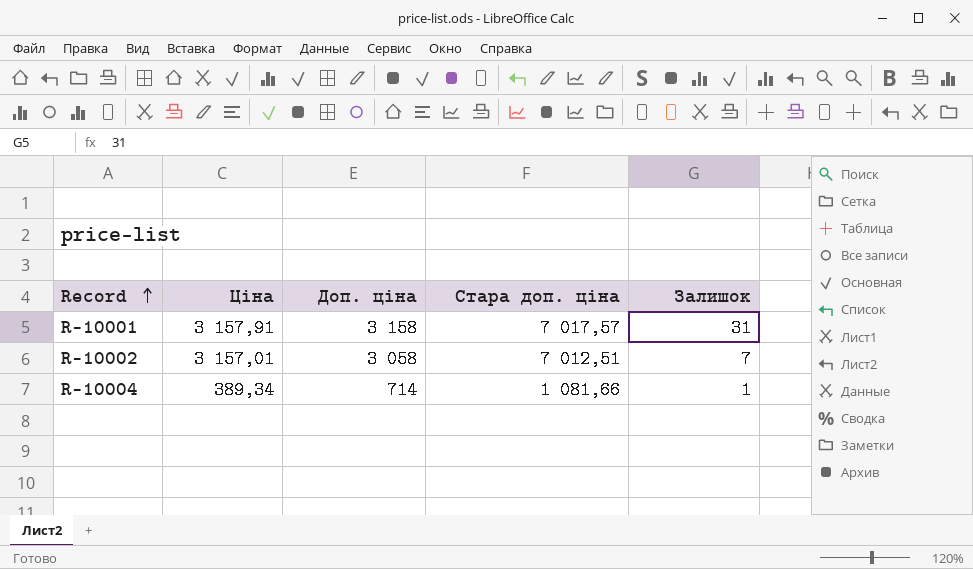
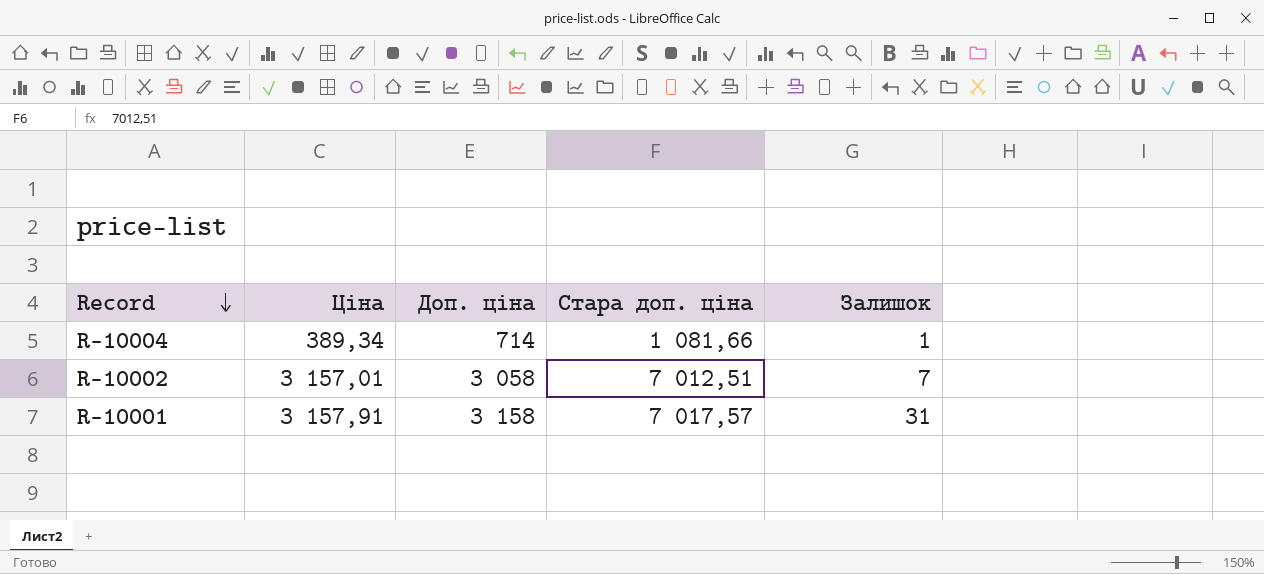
row order: Record ascending -> Record descending

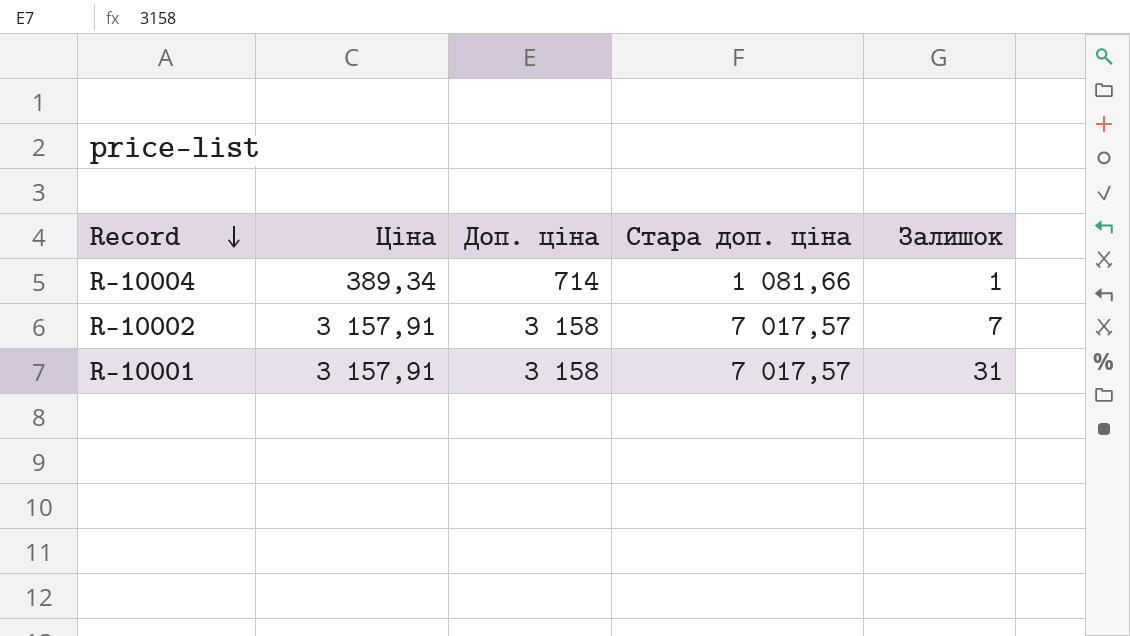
R-10002 | Ціна: 3 157,01 -> 3 157,91
R-10002 | Доп. ціна: 3 058 -> 3 158
R-10002 | Стара доп. ціна: 7 012,51 -> 7 017,57

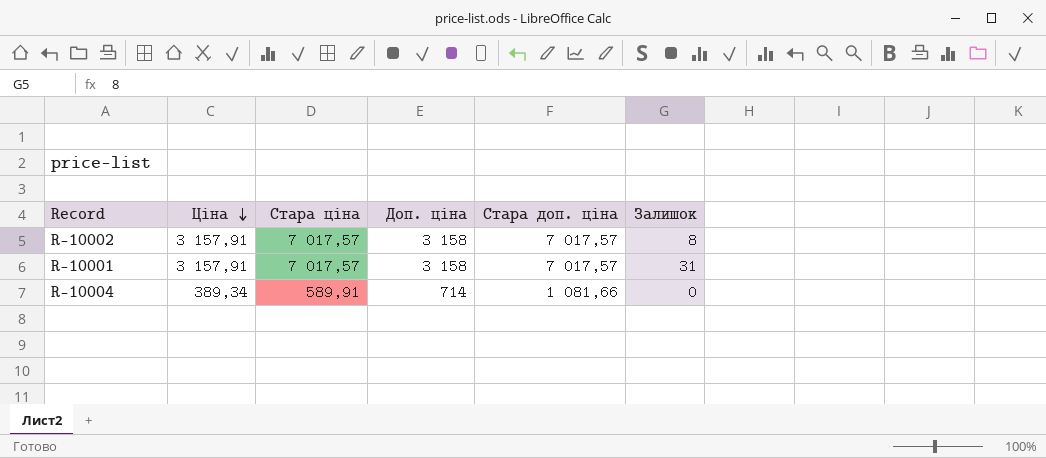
row order: Record descending -> Ціна descending
column Стара ціна | position: none -> 3
R-10002 | Залишок: 7 -> 8
R-10004 | Залишок: 1 -> 0

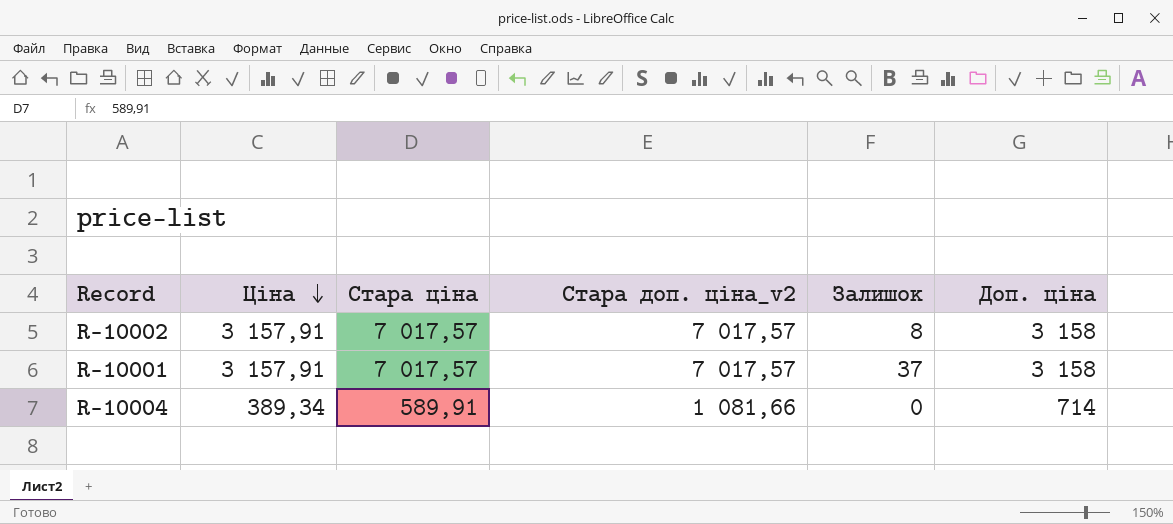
column name: Стара доп. ціна -> Стара доп. ціна_v2
column Доп. ціна | position: 4 -> 6
R-10001 | Залишок: 31 -> 37

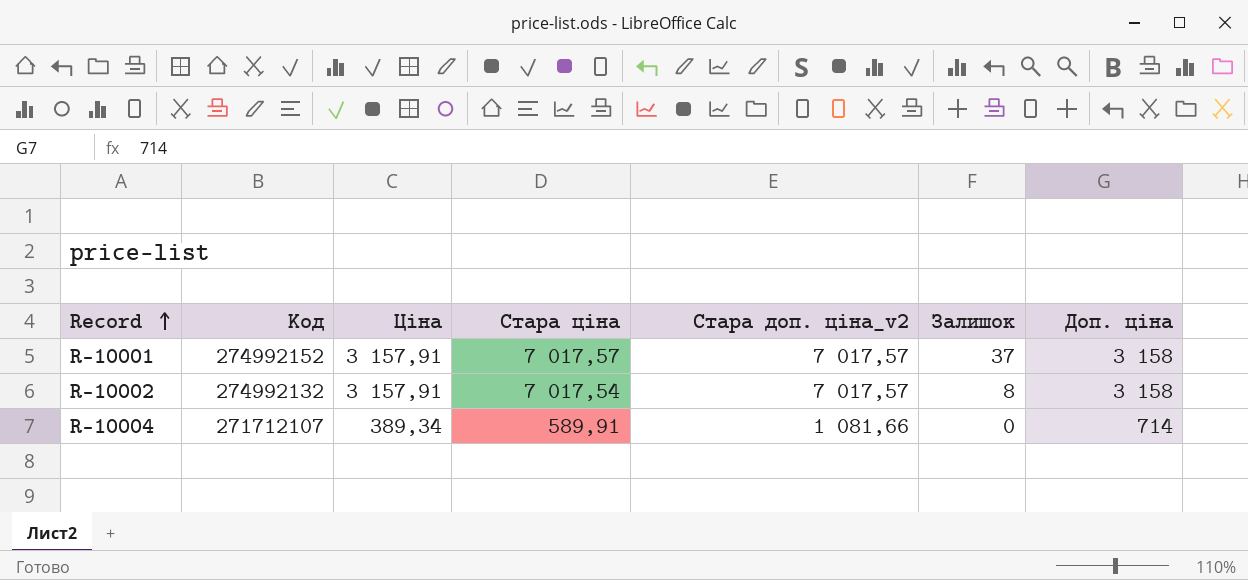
row order: Ціна descending -> Record ascending
column Код | position: none -> 2
R-10002 | Стара ціна: 7 017,57 -> 7 017,54

